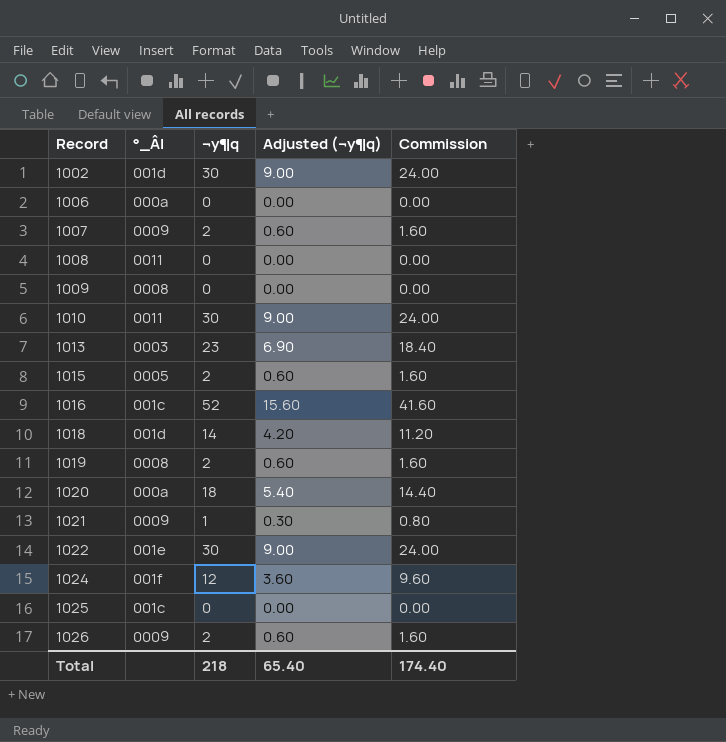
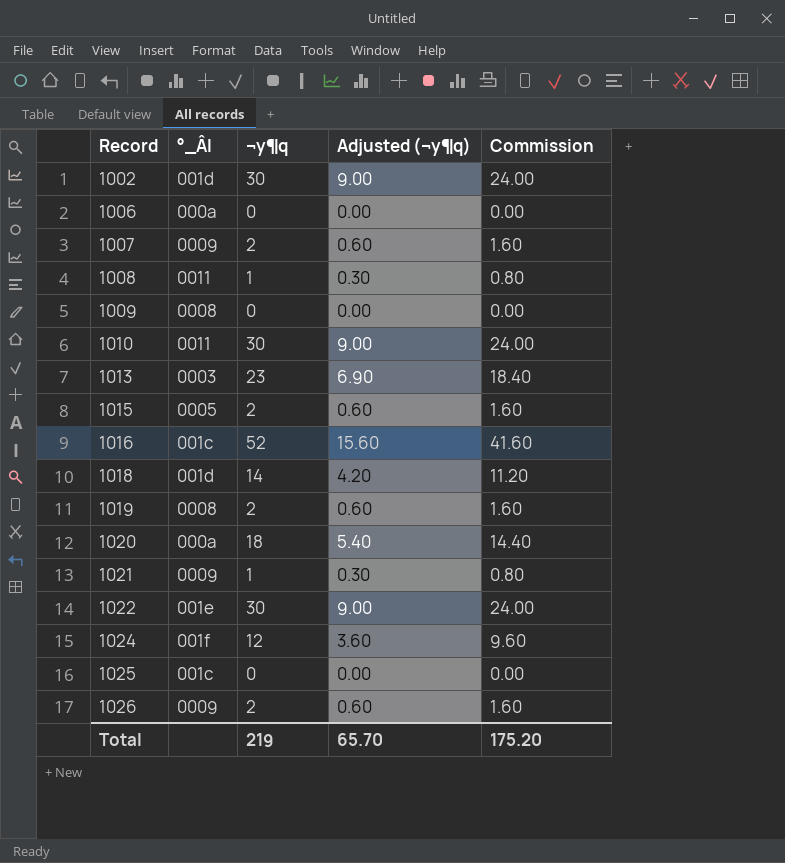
1008 | ¬y¶q: 0 -> 1
1008 | Adjusted (¬y¶q): 0.00 -> 0.30
1008 | Commission: 0.00 -> 0.80
Total | ¬y¶q: 218 -> 219
Total | Adjusted (¬y¶q): 65.40 -> 65.70
Total | Commission: 174.40 -> 175.20

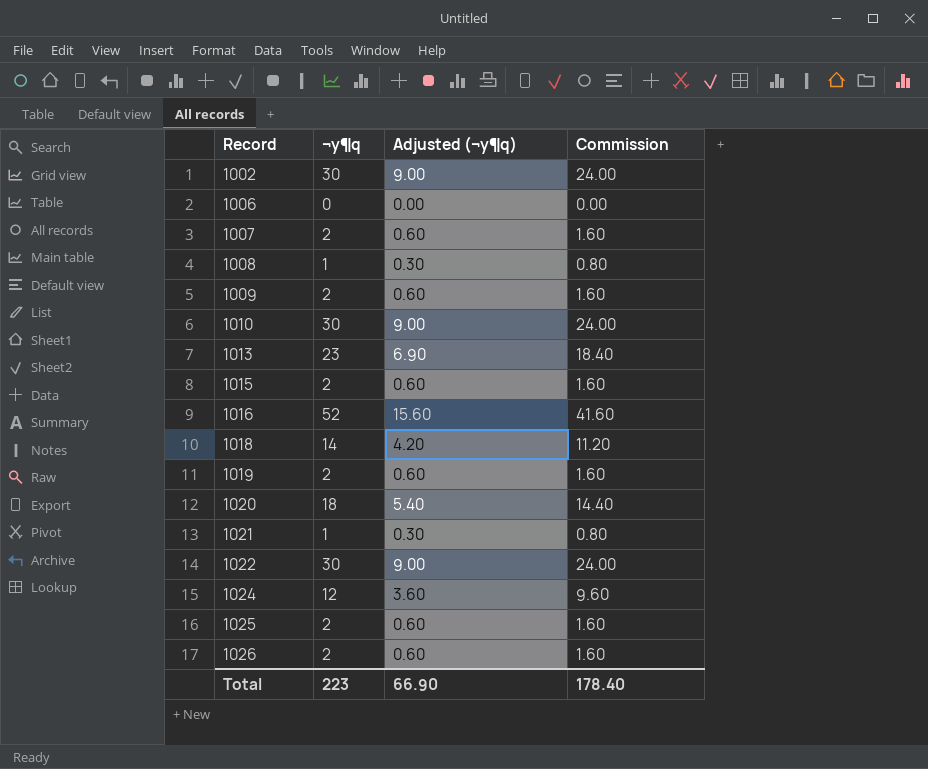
column °_ÂI | position: 2 -> none
1009 | ¬y¶q: 0 -> 2
1009 | Adjusted (¬y¶q): 0.00 -> 0.60
1009 | Commission: 0.00 -> 1.60
1025 | ¬y¶q: 0 -> 2
1025 | Adjusted (¬y¶q): 0.00 -> 0.60
1025 | Commission: 0.00 -> 1.60
Total | ¬y¶q: 219 -> 223
Total | Adjusted (¬y¶q): 65.70 -> 66.90
Total | Commission: 175.20 -> 178.40

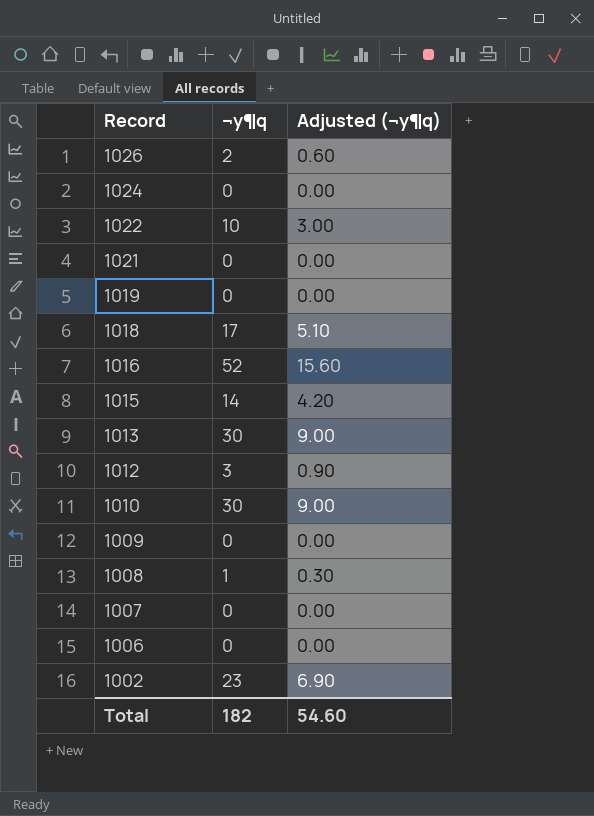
row order: Record ascending -> Record descending
column Commission | formula: [¬y¶q] * 0.8 -> none
row 1020: 18 | 5.40 | 14.40 -> none
row 1025: 2 | 0.60 | 1.60 -> none
1024 | ¬y¶q: 12 -> 0
1024 | Adjusted (¬y¶q): 3.60 -> 0.00
1022 | ¬y¶q: 30 -> 10
1022 | Adjusted (¬y¶q): 9.00 -> 3.00
1021 | ¬y¶q: 1 -> 0
1021 | Adjusted (¬y¶q): 0.30 -> 0.00
1019 | ¬y¶q: 2 -> 0
1019 | Adjusted (¬y¶q): 0.60 -> 0.00
1018 | ¬y¶q: 14 -> 17
1018 | Adjusted (¬y¶q): 4.20 -> 5.10
1015 | ¬y¶q: 2 -> 14
1015 | Adjusted (¬y¶q): 0.60 -> 4.20
1013 | ¬y¶q: 23 -> 30
1013 | Adjusted (¬y¶q): 6.90 -> 9.00
row 1012: none -> 3 | 0.90
1009 | ¬y¶q: 2 -> 0
1009 | Adjusted (¬y¶q): 0.60 -> 0.00
1007 | ¬y¶q: 2 -> 0
1007 | Adjusted (¬y¶q): 0.60 -> 0.00
1002 | ¬y¶q: 30 -> 23
1002 | Adjusted (¬y¶q): 9.00 -> 6.90
Total | ¬y¶q: 223 -> 182
Total | Adjusted (¬y¶q): 66.90 -> 54.60

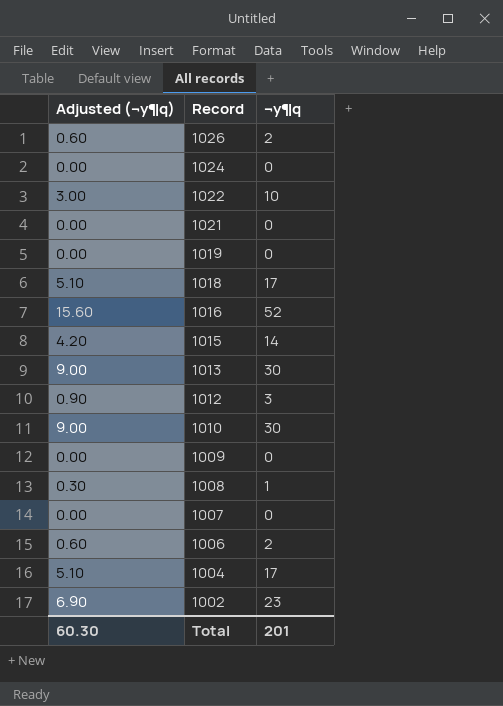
column Adjusted (¬y¶q) | position: 3 -> 1
1006 | Adjusted (¬y¶q): 0.00 -> 0.60
1006 | ¬y¶q: 0 -> 2
row 1004: none -> 5.10 | 17
Total | Adjusted (¬y¶q): 54.60 -> 60.30
Total | ¬y¶q: 182 -> 201

